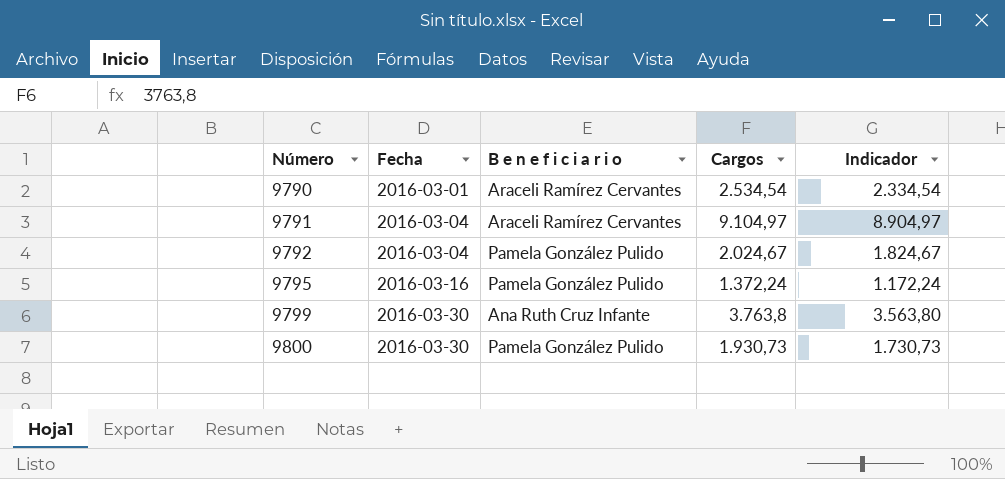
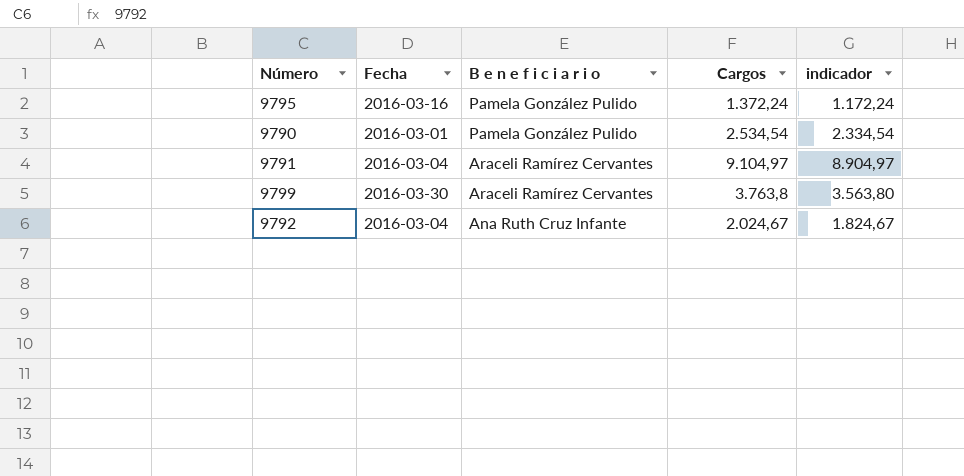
row order: Número ascending -> B e n e f i c i a r i o descending
column name: Indicador -> indicador
row 9800: 2016-03-30 | Pamela González Pulido | 1.930,73 | 1.730,73 -> none
9790 | B e n e f i c i a r i o: Araceli Ramírez Cervantes -> Pamela González Pulido
9799 | B e n e f i c i a r i o: Ana Ruth Cruz Infante -> Araceli Ramírez Cervantes
9792 | B e n e f i c i a r i o: Pamela González Pulido -> Ana Ruth Cruz Infante

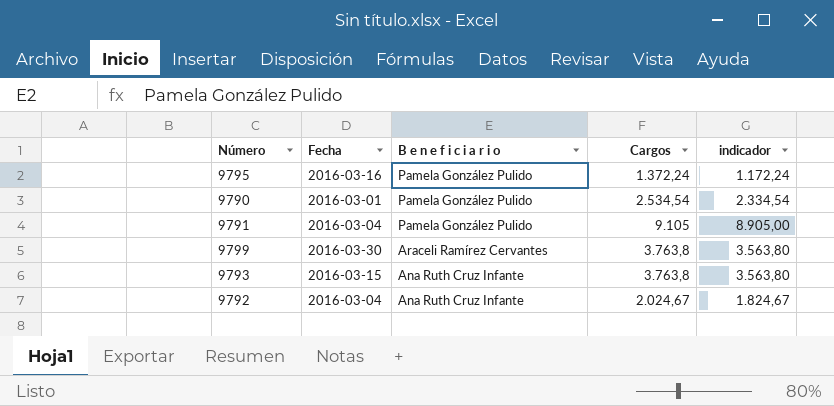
9791 | B e n e f i c i a r i o: Araceli Ramírez Cervantes -> Pamela González Pulido
9791 | Cargos: 9.104,97 -> 9.105
9791 | indicador: 8.904,97 -> 8.905,00
row 9793: none -> 2016-03-15 | Ana Ruth Cruz Infante | 3.763,8 | 3.563,80

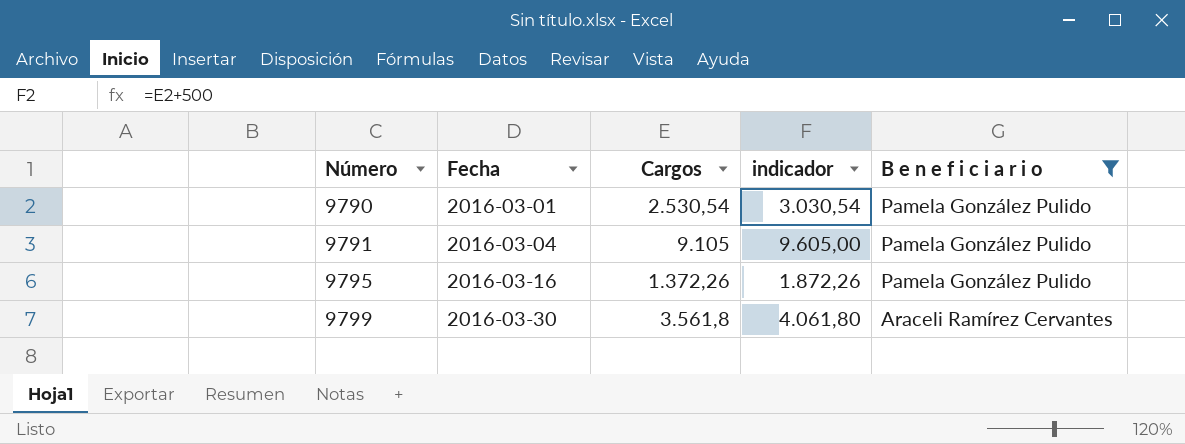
filter: none -> B e n e f i c i a r i o != Ana Ruth Cruz Infante
row order: B e n e f i c i a r i o descending -> Número ascending
column indicador | formula: [Cargos] - 200 -> [Cargos] + 500
column B e n e f i c i a r i o | position: 3 -> 5
9790 | Cargos: 2.534,54 -> 2.530,54
9795 | Cargos: 1.372,24 -> 1.372,26
9799 | Cargos: 3.763,8 -> 3.561,8

